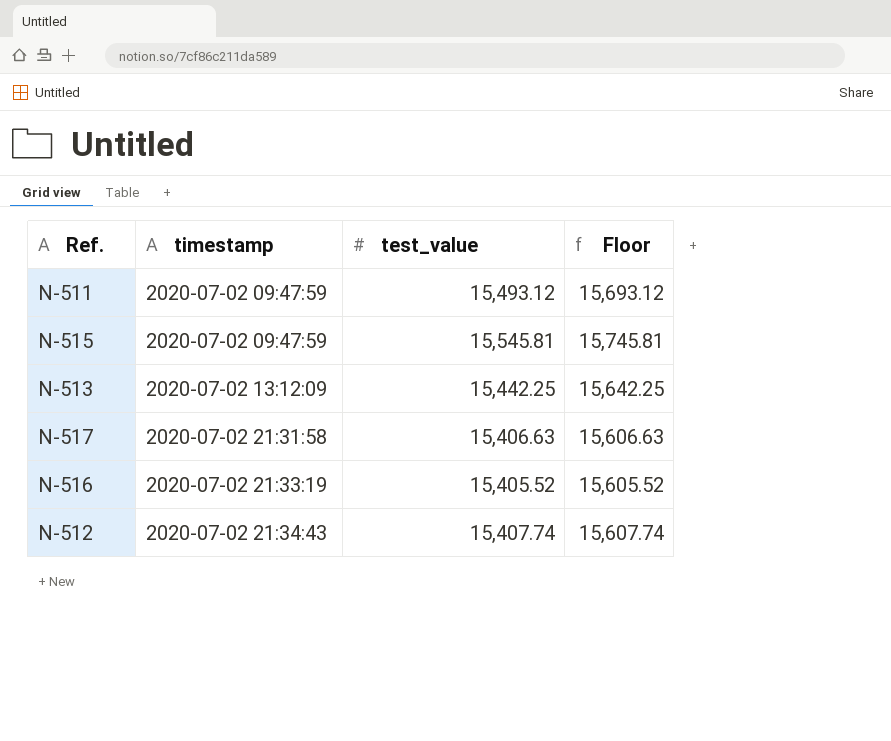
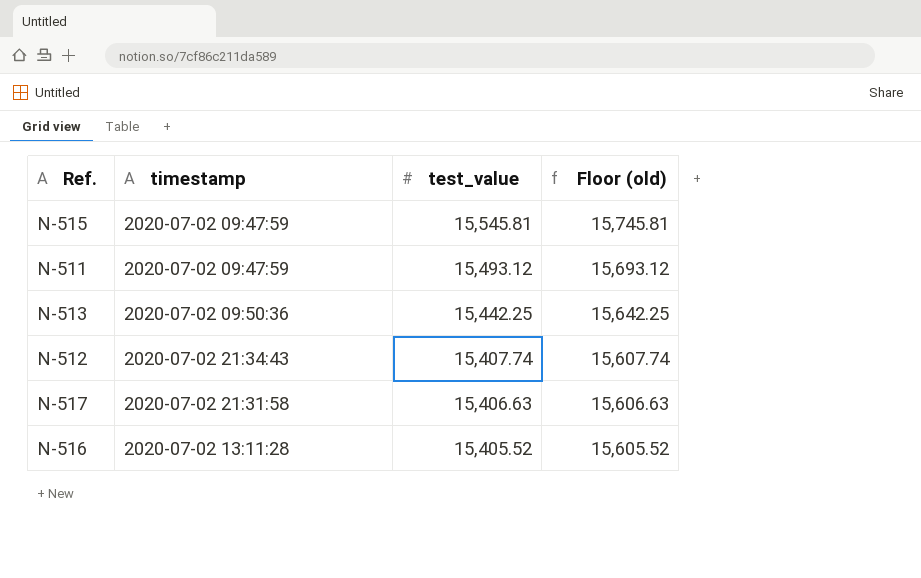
row order: timestamp ascending -> test_value descending
column name: Floor -> Floor (old)
N-513 | timestamp: 2020-07-02 13:12:09 -> 2020-07-02 09:50:36
N-516 | timestamp: 2020-07-02 21:33:19 -> 2020-07-02 13:11:28

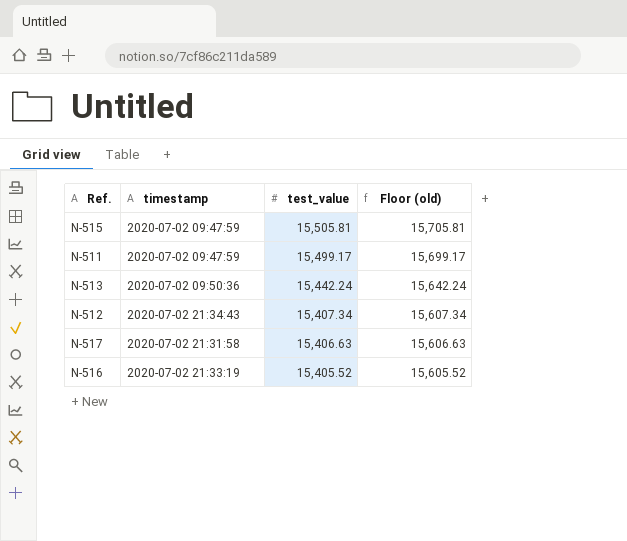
N-515 | test_value: 15,545.81 -> 15,505.81
N-515 | Floor (old): 15,745.81 -> 15,705.81
N-511 | test_value: 15,493.12 -> 15,499.17
N-511 | Floor (old): 15,693.12 -> 15,699.17
N-513 | test_value: 15,442.25 -> 15,442.24
N-513 | Floor (old): 15,642.25 -> 15,642.24
N-512 | test_value: 15,407.74 -> 15,407.34
N-512 | Floor (old): 15,607.74 -> 15,607.34
N-516 | timestamp: 2020-07-02 13:11:28 -> 2020-07-02 21:33:19

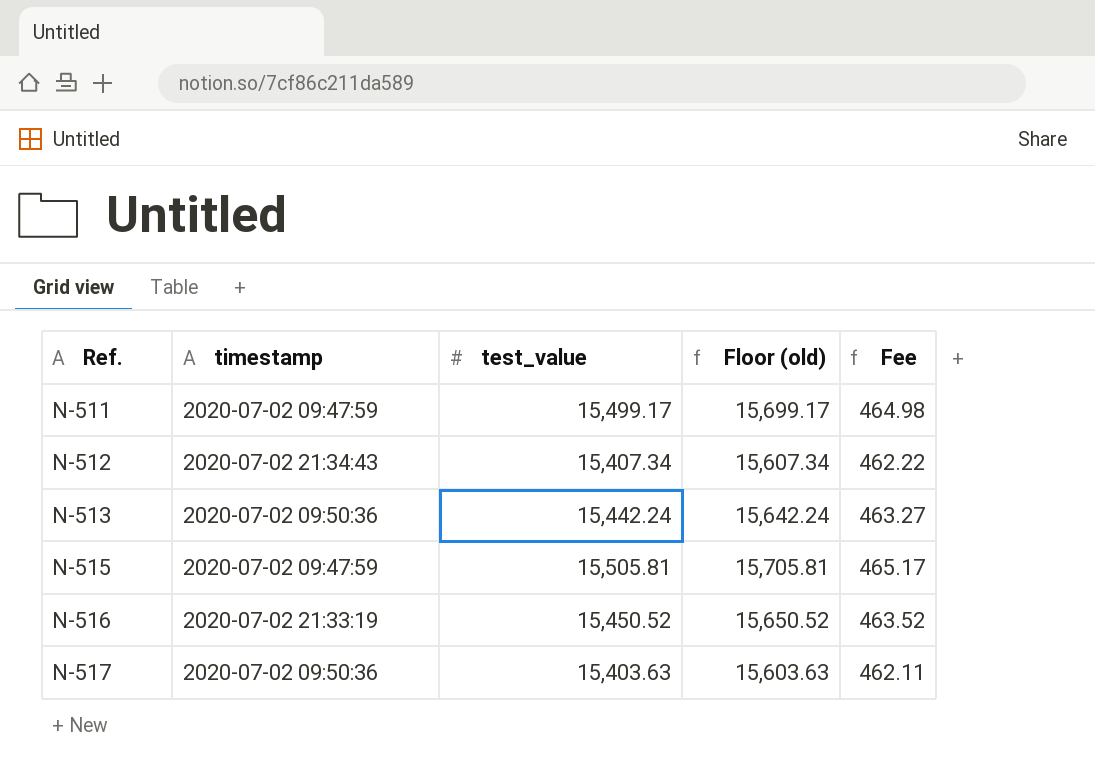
row order: test_value descending -> Ref. ascending
column Fee | formula: none -> [test_value] * 0.03
N-516 | test_value: 15,405.52 -> 15,450.52
N-516 | Floor (old): 15,605.52 -> 15,650.52
N-517 | timestamp: 2020-07-02 21:31:58 -> 2020-07-02 09:50:36
N-517 | test_value: 15,406.63 -> 15,403.63
N-517 | Floor (old): 15,606.63 -> 15,603.63

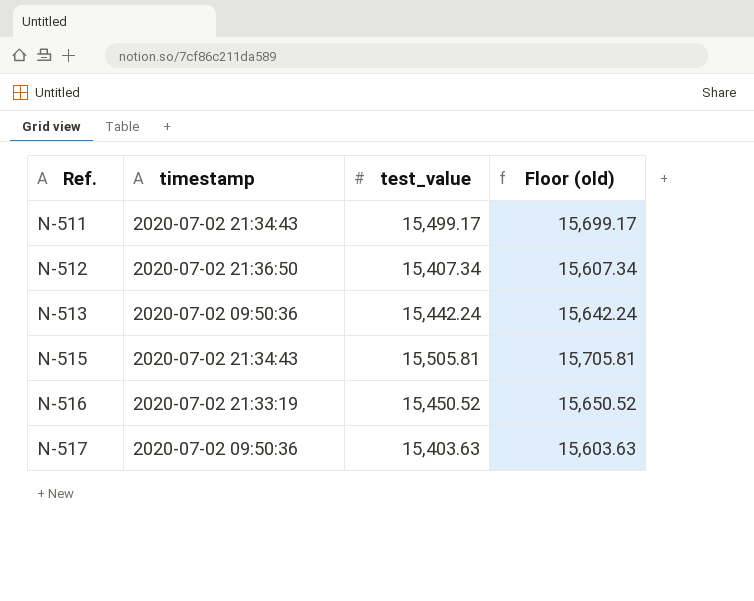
column Fee | formula: [test_value] * 0.03 -> none
N-511 | timestamp: 2020-07-02 09:47:59 -> 2020-07-02 21:34:43
N-512 | timestamp: 2020-07-02 21:34:43 -> 2020-07-02 21:36:50
N-515 | timestamp: 2020-07-02 09:47:59 -> 2020-07-02 21:34:43

